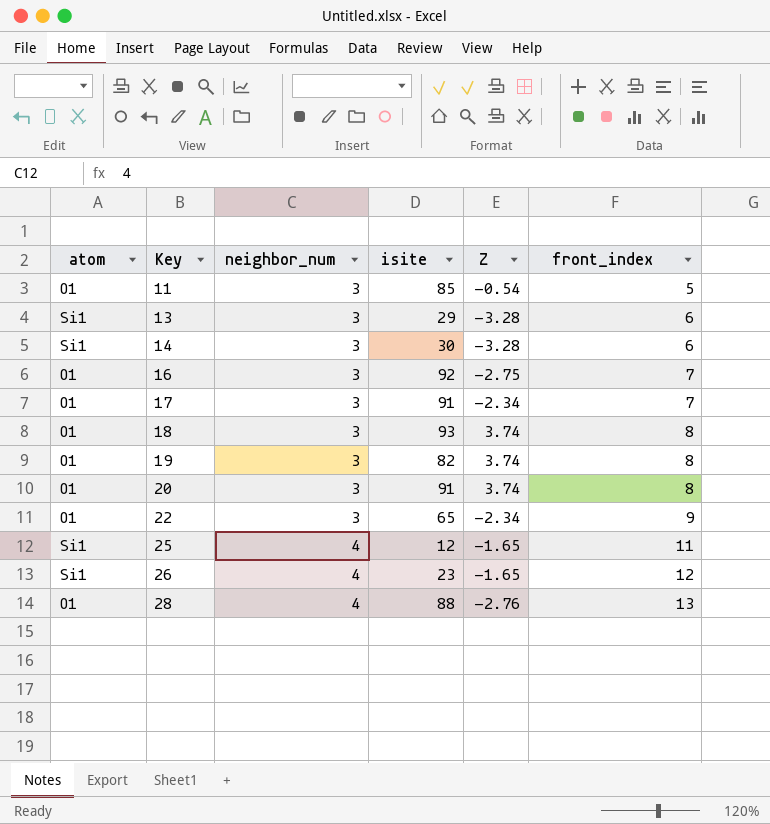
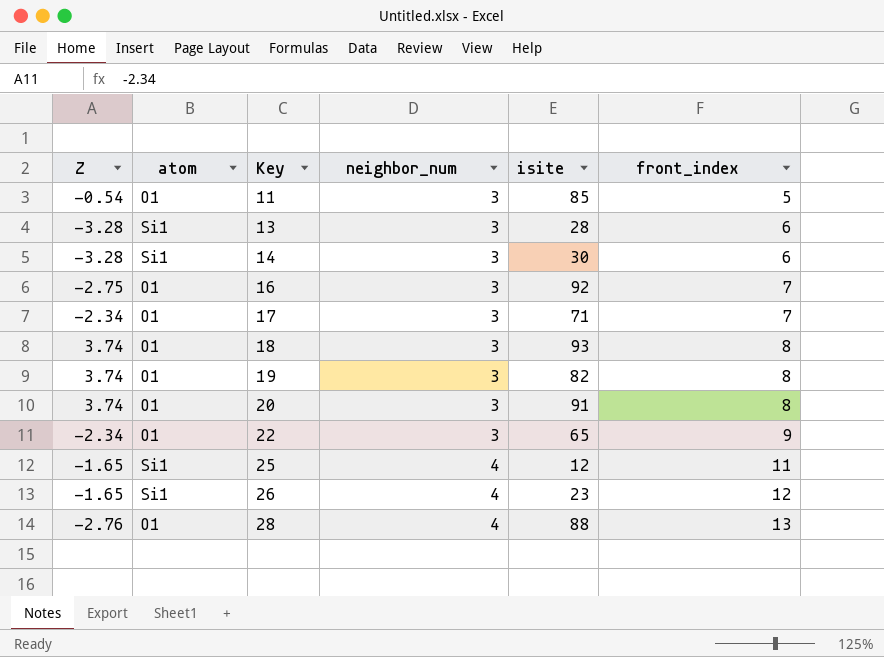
column Z | position: 5 -> 1
13 | isite: 29 -> 28
17 | isite: 91 -> 71

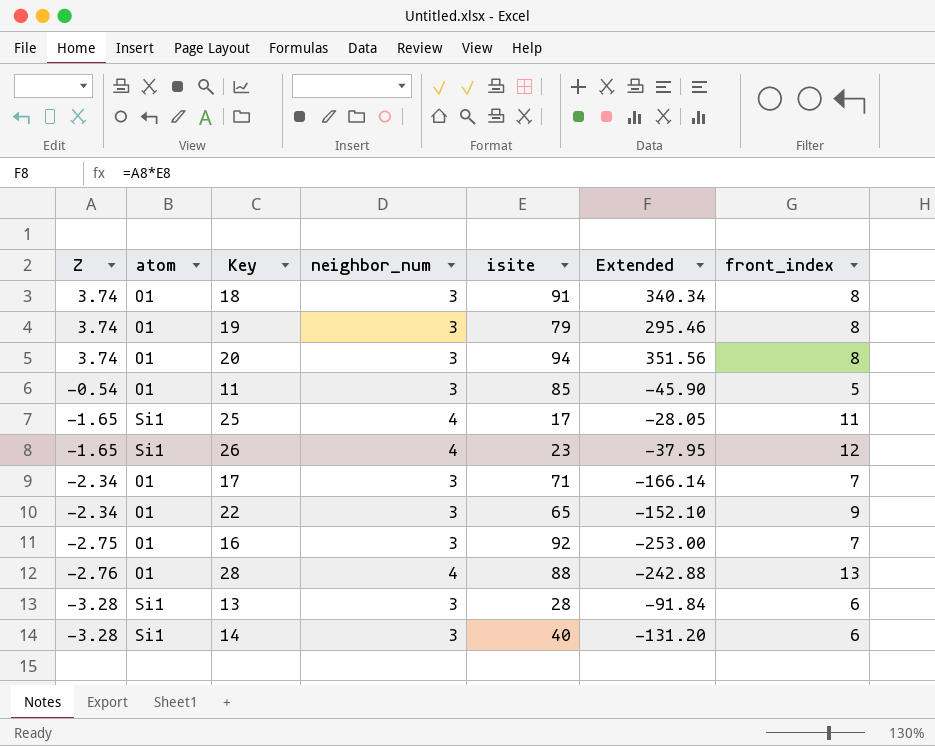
row order: Key ascending -> Z descending
column Extended | formula: none -> [Z] * [isite]
18 | isite: 93 -> 91
19 | isite: 82 -> 79
20 | isite: 91 -> 94
25 | isite: 12 -> 17
14 | isite: 30 -> 40

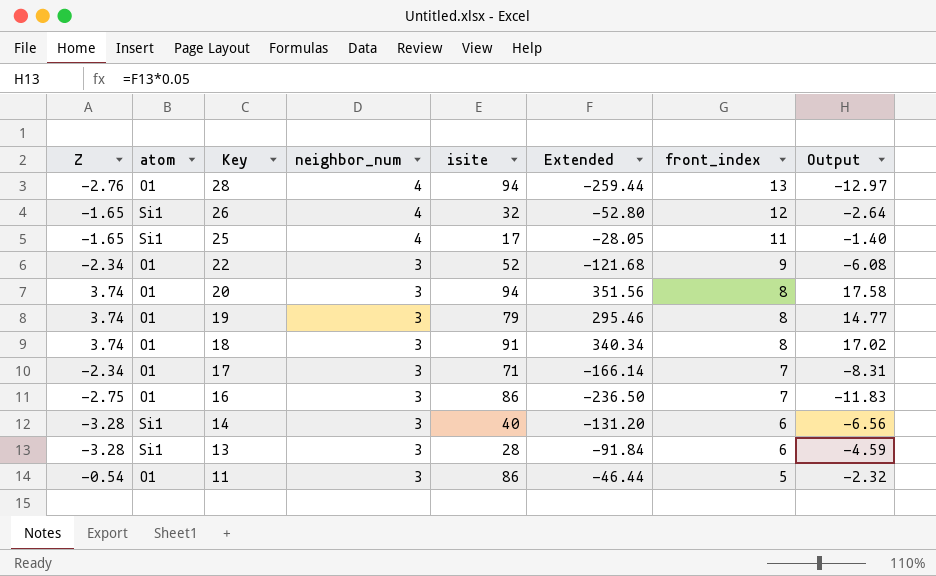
row order: Z descending -> Key descending
column Output | formula: none -> [Extended] * 0.05
28 | isite: 88 -> 94
28 | Extended: -242.88 -> -259.44
26 | isite: 23 -> 32
26 | Extended: -37.95 -> -52.80
22 | isite: 65 -> 52
22 | Extended: -152.10 -> -121.68
16 | isite: 92 -> 86
16 | Extended: -253.00 -> -236.50
11 | isite: 85 -> 86
11 | Extended: -45.90 -> -46.44

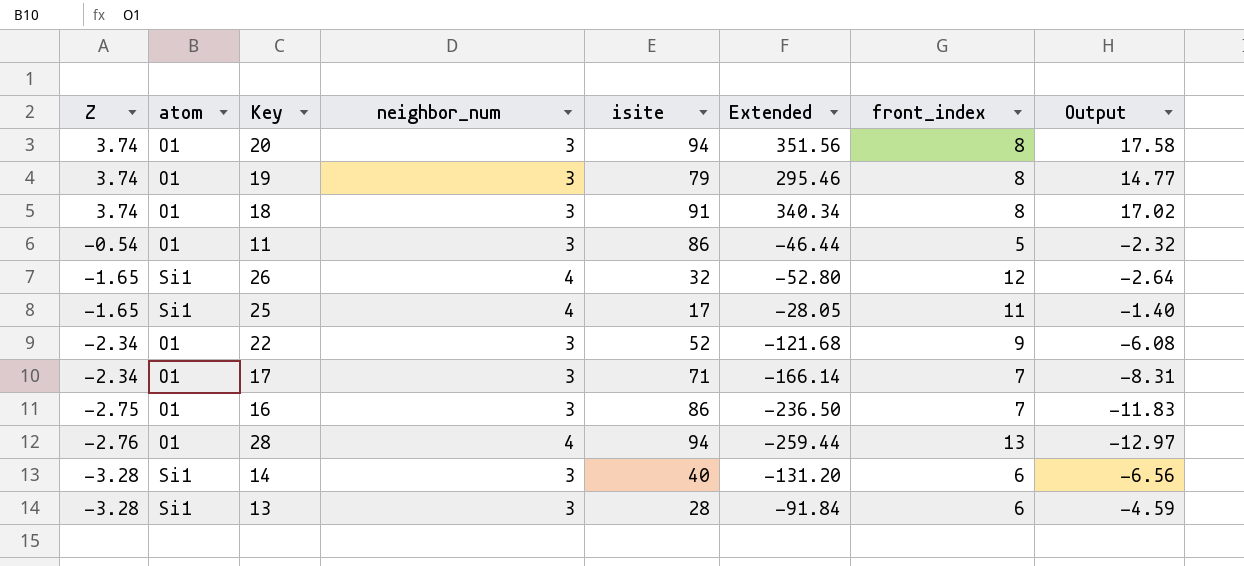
row order: Key descending -> Z descending

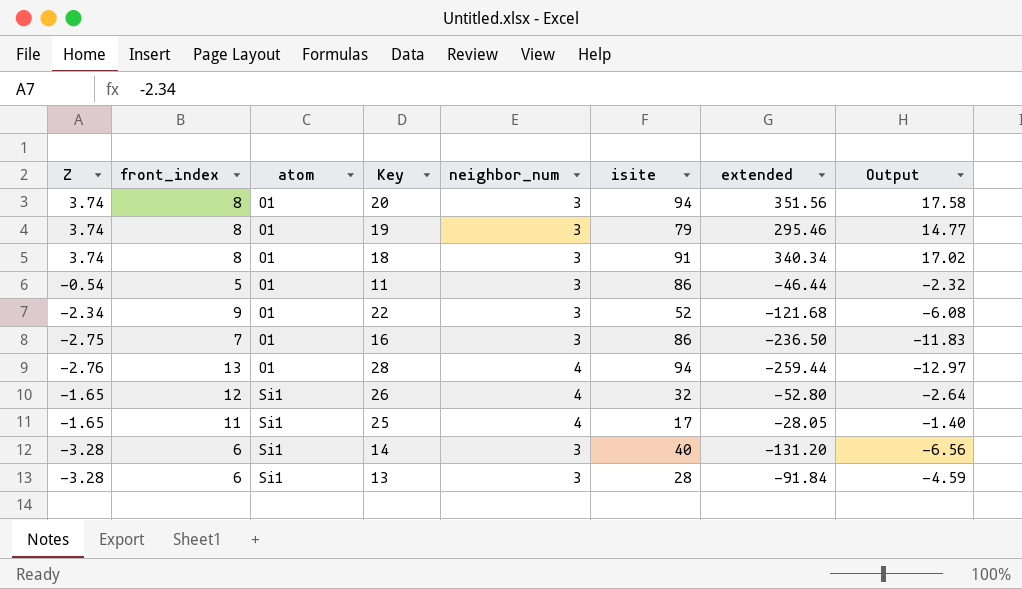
row order: Z descending -> atom ascending
column front_index | position: 7 -> 2
column name: Extended -> extended
row 17: -2.34 | O1 | 3 | 71 | -166.14 | 7 | -8.31 -> none

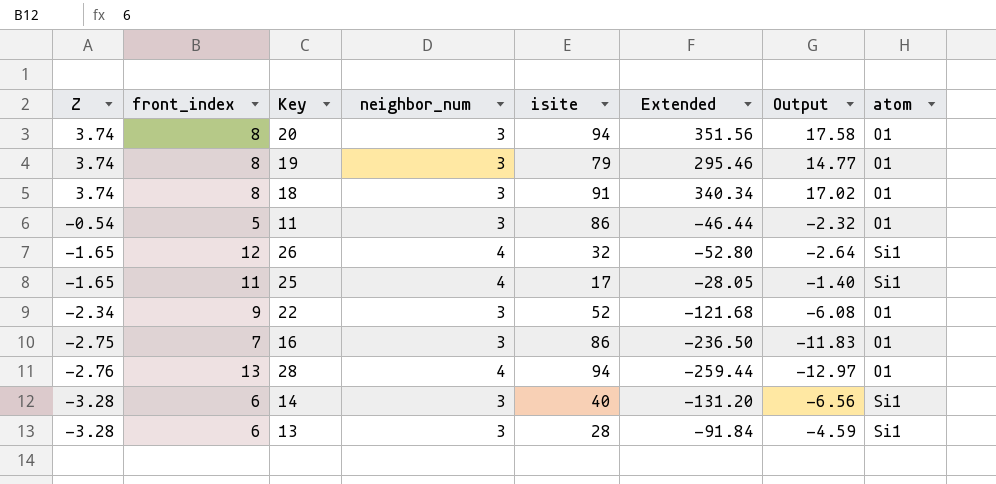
row order: atom ascending -> Z descending
column name: extended -> Extended
column atom | position: 3 -> 8

